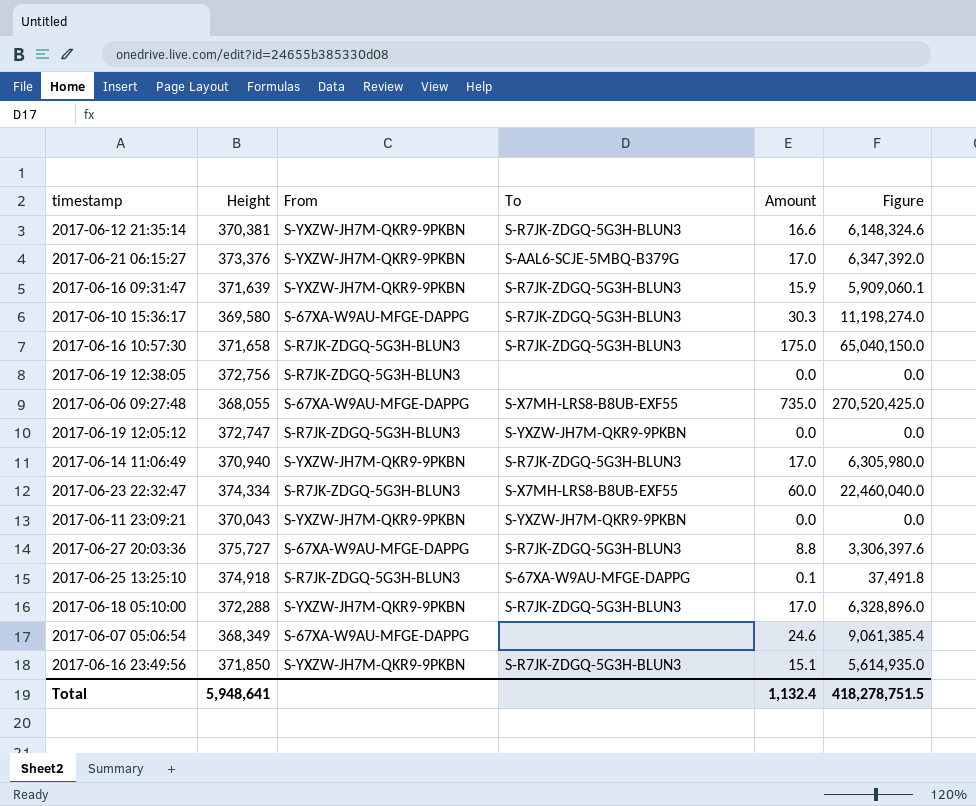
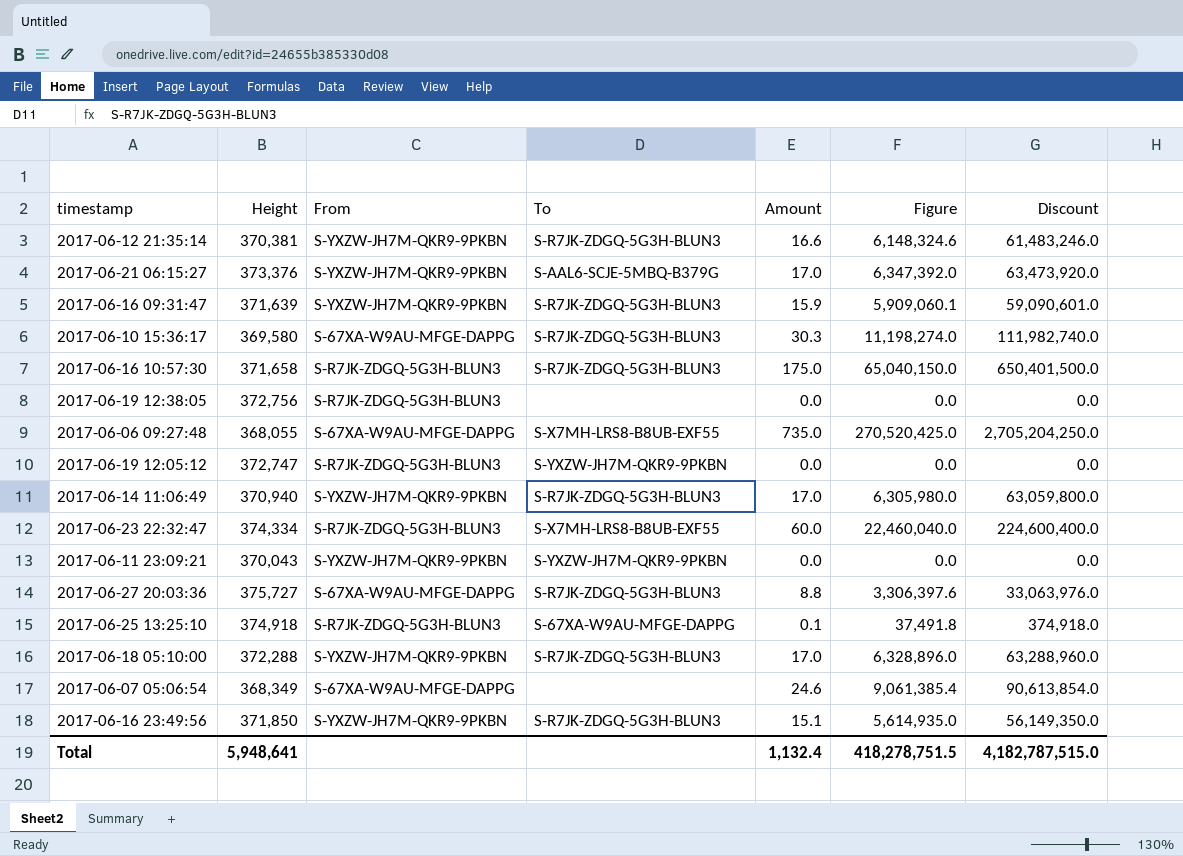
column Discount | formula: none -> [Figure] * 10

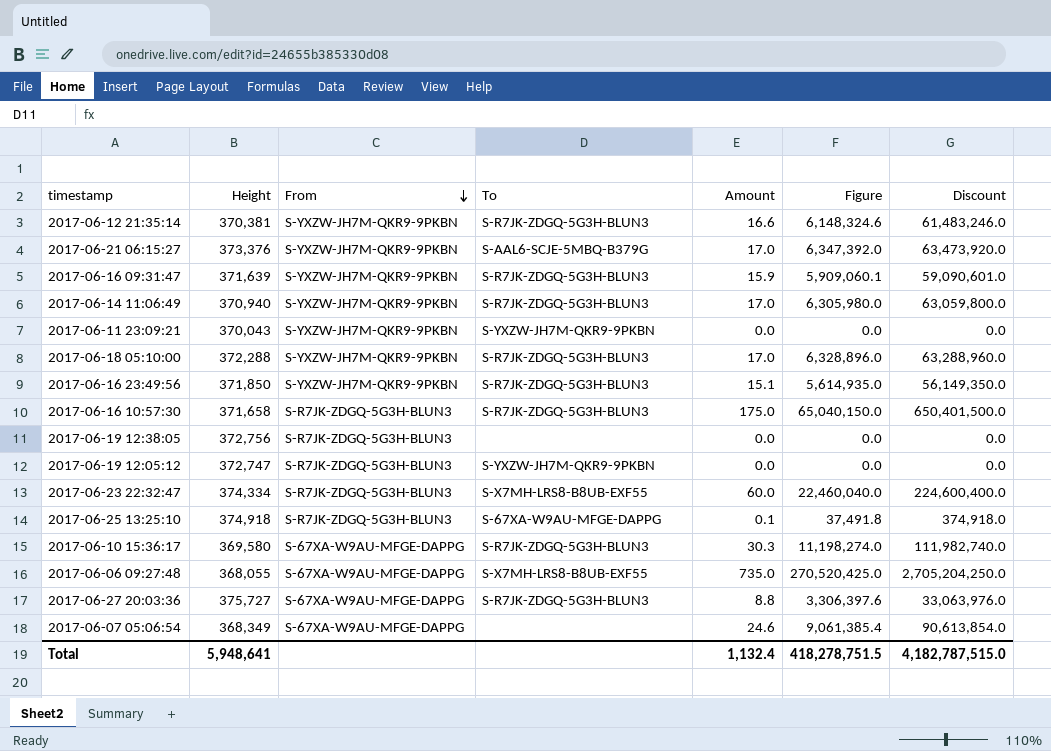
row order: none -> From descending

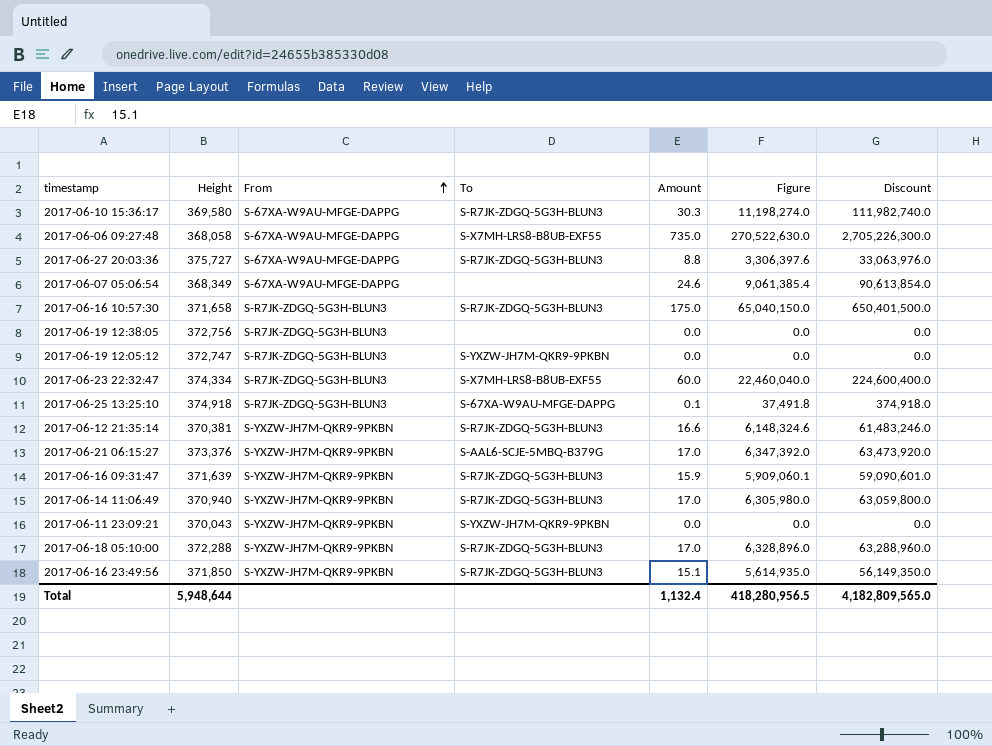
row order: From descending -> From ascending
2017-06-06 09:27:48 | Height: 368,055 -> 368,058
2017-06-06 09:27:48 | Figure: 270,520,425.0 -> 270,522,630.0
2017-06-06 09:27:48 | Discount: 2,705,204,250.0 -> 2,705,226,300.0
Total | Height: 5,948,641 -> 5,948,644
Total | Figure: 418,278,751.5 -> 418,280,956.5
Total | Discount: 4,182,787,515.0 -> 4,182,809,565.0

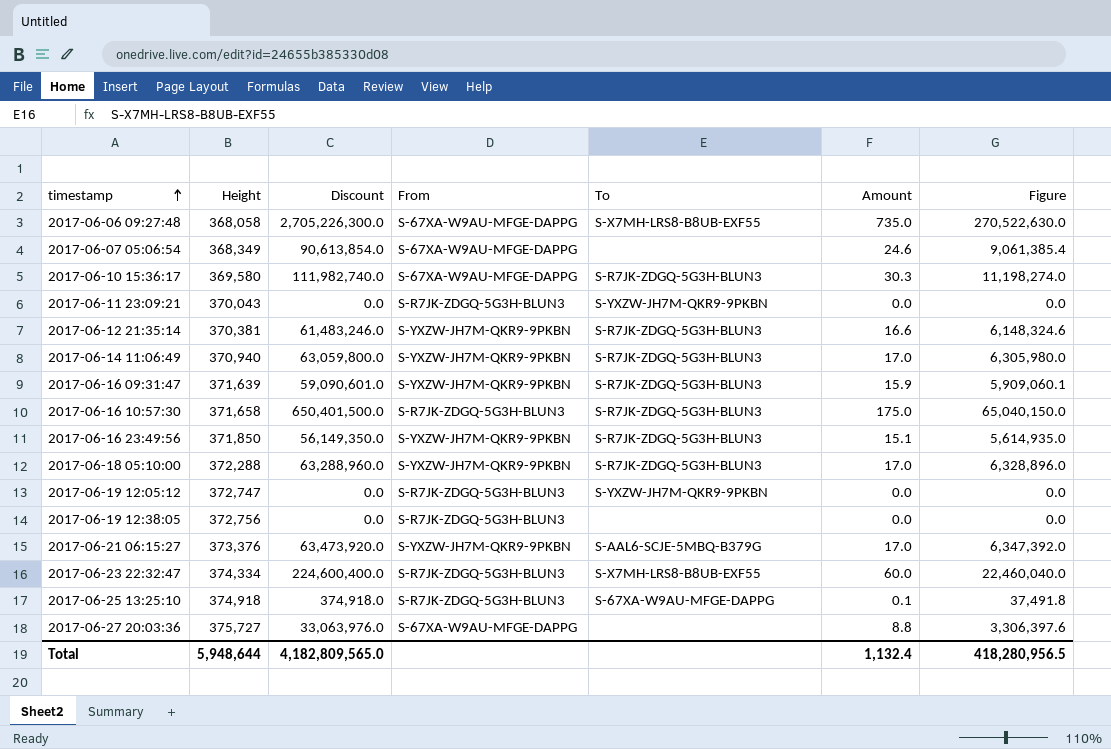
row order: From ascending -> timestamp ascending
column Discount | position: 7 -> 3
2017-06-11 23:09:21 | From: S-YXZW-JH7M-QKR9-9PKBN -> S-R7JK-ZDGQ-5G3H-BLUN3
2017-06-27 20:03:36 | To: S-R7JK-ZDGQ-5G3H-BLUN3 -> none

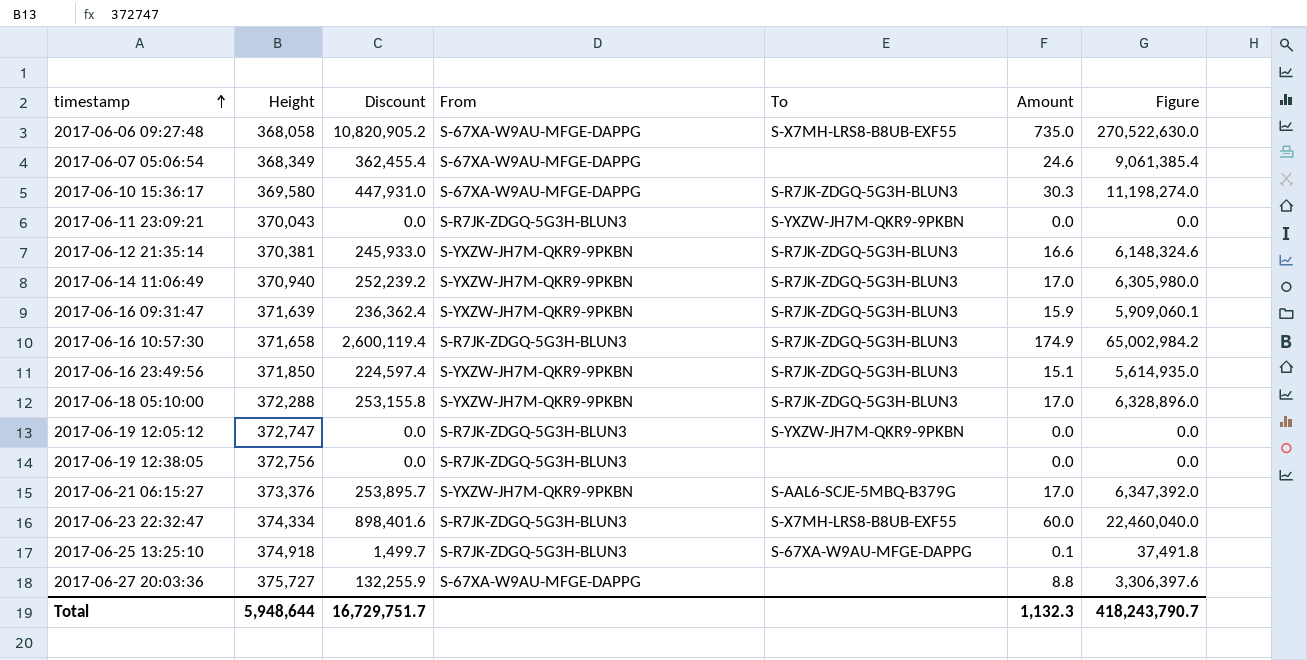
column Discount | formula: [Figure] * 10 -> [Figure] * 0.04
2017-06-16 10:57:30 | Amount: 175.0 -> 174.9
2017-06-16 10:57:30 | Figure: 65,040,150.0 -> 65,002,984.2
Total | Discount: 4,182,809,565.0 -> 16,729,751.7
Total | Amount: 1,132.4 -> 1,132.3
Total | Figure: 418,280,956.5 -> 418,243,790.7

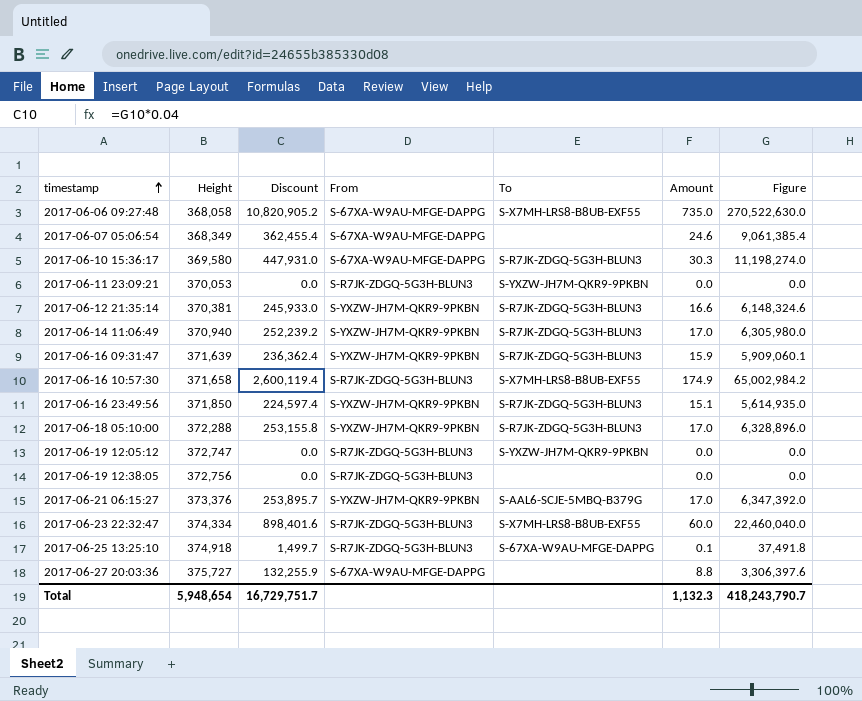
2017-06-11 23:09:21 | Height: 370,043 -> 370,053
2017-06-16 10:57:30 | To: S-R7JK-ZDGQ-5G3H-BLUN3 -> S-X7MH-LRS8-B8UB-EXF55
Total | Height: 5,948,644 -> 5,948,654

